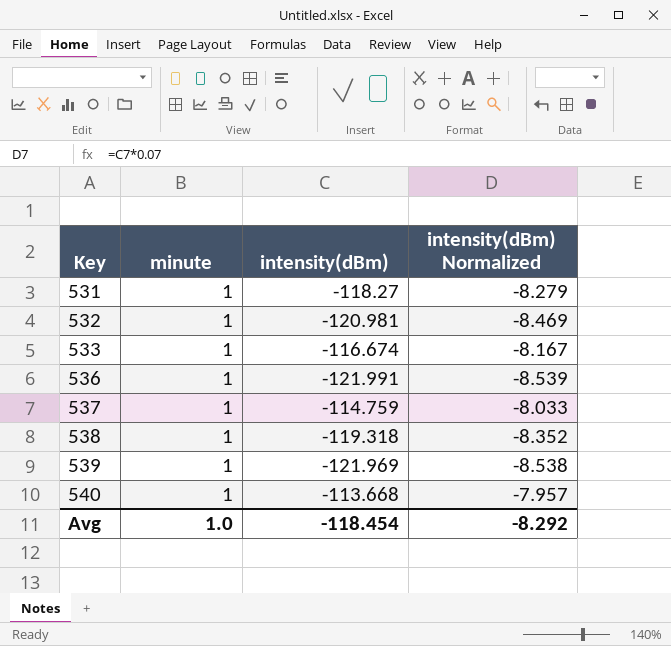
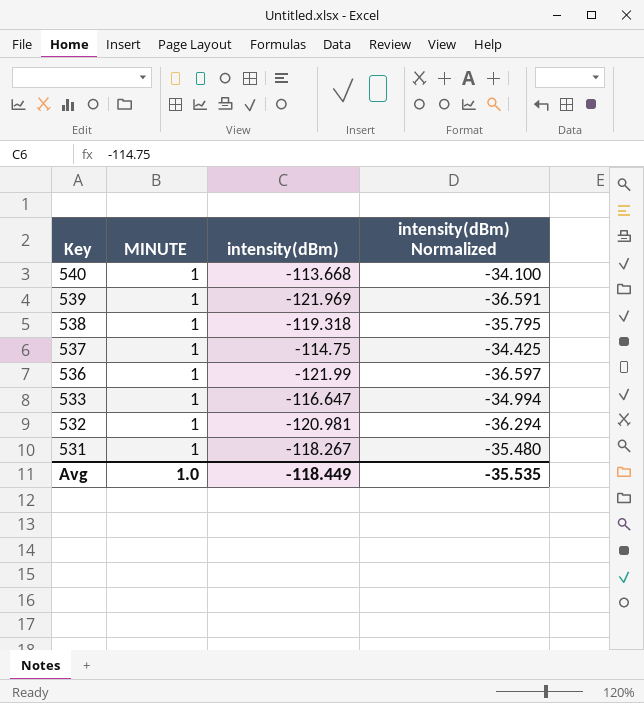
row order: Key ascending -> Key descending
column name: minute -> MINUTE
column intensity(dBm) Normalized | formula: [intensity(dBm)] * 0.07 -> [intensity(dBm)] * 0.3
537 | intensity(dBm): -114.759 -> -114.75
536 | intensity(dBm): -121.991 -> -121.99
533 | intensity(dBm): -116.674 -> -116.647
531 | intensity(dBm): -118.27 -> -118.267
Avg | intensity(dBm): -118.454 -> -118.449
Avg | intensity(dBm) Normalized: -8.292 -> -35.535

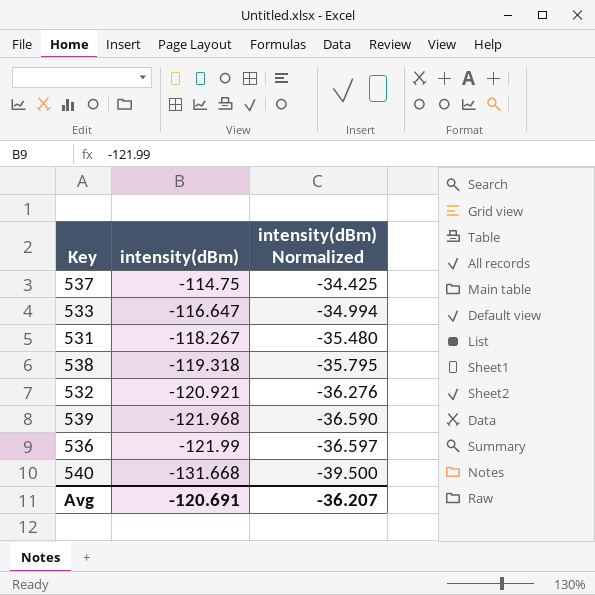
row order: Key descending -> intensity(dBm) descending
column MINUTE | position: 2 -> none
532 | intensity(dBm): -120.981 -> -120.921
532 | intensity(dBm) Normalized: -36.294 -> -36.276
539 | intensity(dBm): -121.969 -> -121.968
539 | intensity(dBm) Normalized: -36.591 -> -36.590
540 | intensity(dBm): -113.668 -> -131.668
540 | intensity(dBm) Normalized: -34.100 -> -39.500
Avg | intensity(dBm): -118.449 -> -120.691
Avg | intensity(dBm) Normalized: -35.535 -> -36.207

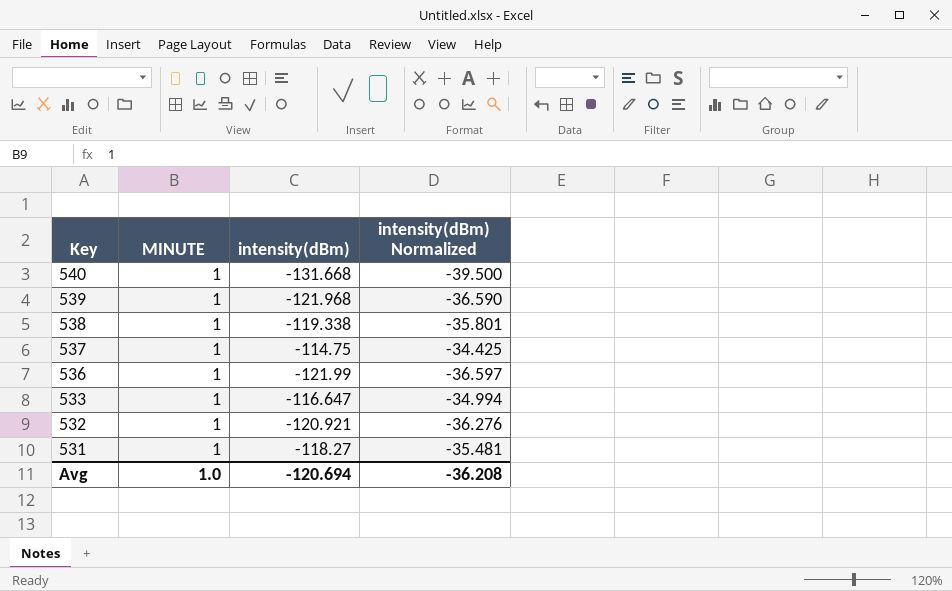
row order: intensity(dBm) descending -> Key descending
column MINUTE | position: none -> 2
538 | intensity(dBm): -119.318 -> -119.338
538 | intensity(dBm) Normalized: -35.795 -> -35.801
531 | intensity(dBm): -118.267 -> -118.27
531 | intensity(dBm) Normalized: -35.480 -> -35.481
Avg | intensity(dBm): -120.691 -> -120.694
Avg | intensity(dBm) Normalized: -36.207 -> -36.208

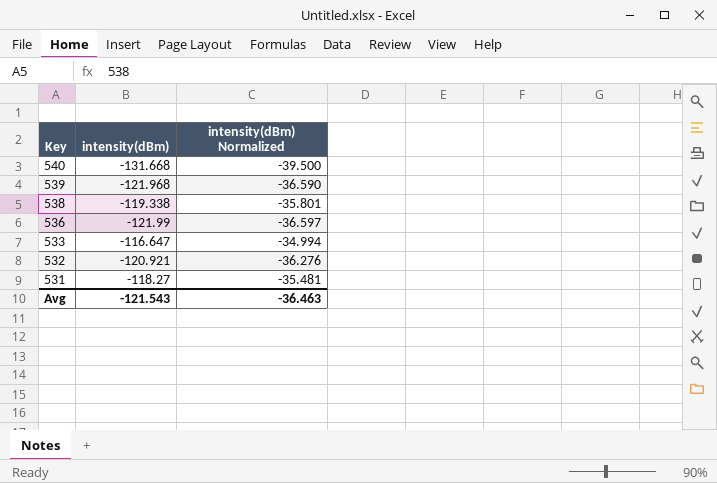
column MINUTE | position: 2 -> none
row 537: 1 | -114.75 | -34.425 -> none
Avg | intensity(dBm): -120.694 -> -121.543
Avg | intensity(dBm) Normalized: -36.208 -> -36.463

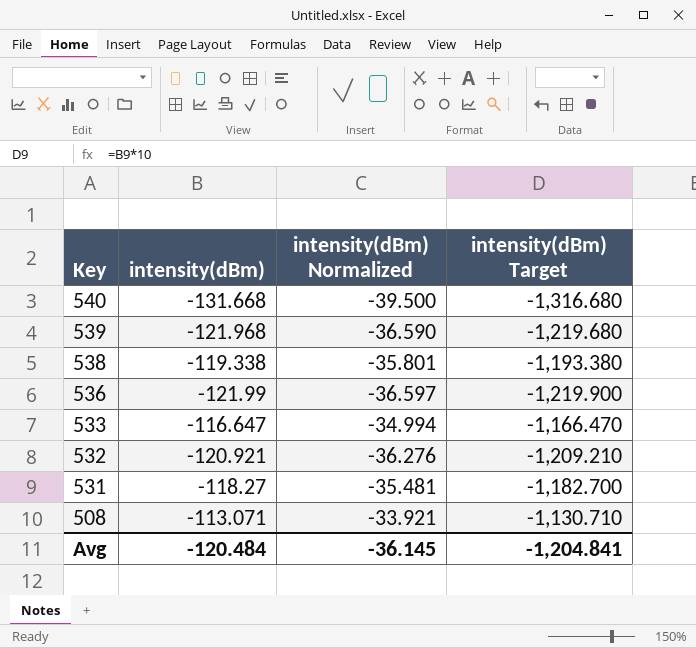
column intensity(dBm) Target | formula: none -> [intensity(dBm)] * 10
row 508: none -> -113.071 | -33.921 | -1,130.710
Avg | intensity(dBm): -121.543 -> -120.484
Avg | intensity(dBm) Normalized: -36.463 -> -36.145

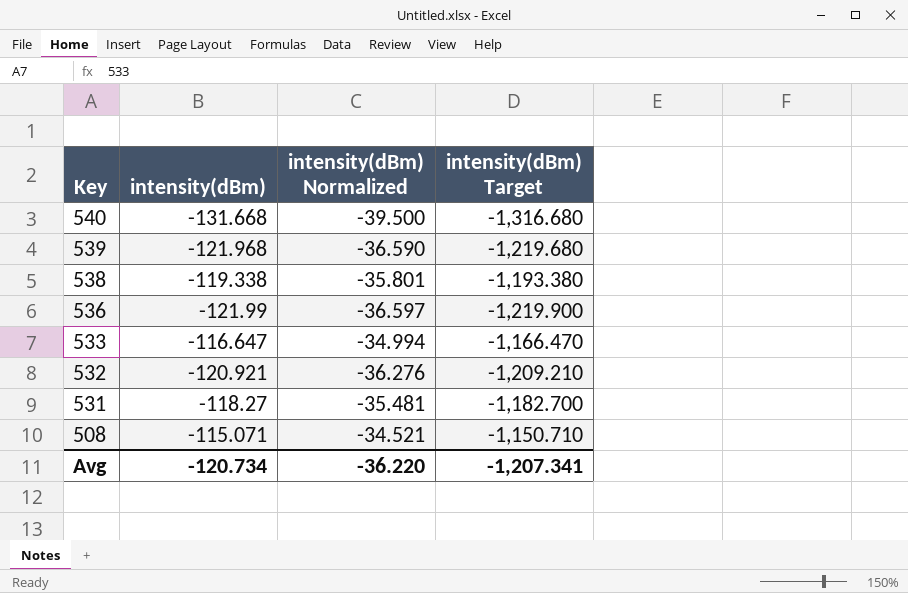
508 | intensity(dBm): -113.071 -> -115.071
508 | intensity(dBm) Normalized: -33.921 -> -34.521
508 | intensity(dBm) Target: -1,130.710 -> -1,150.710
Avg | intensity(dBm): -120.484 -> -120.734
Avg | intensity(dBm) Normalized: -36.145 -> -36.220
Avg | intensity(dBm) Target: -1,204.841 -> -1,207.341

